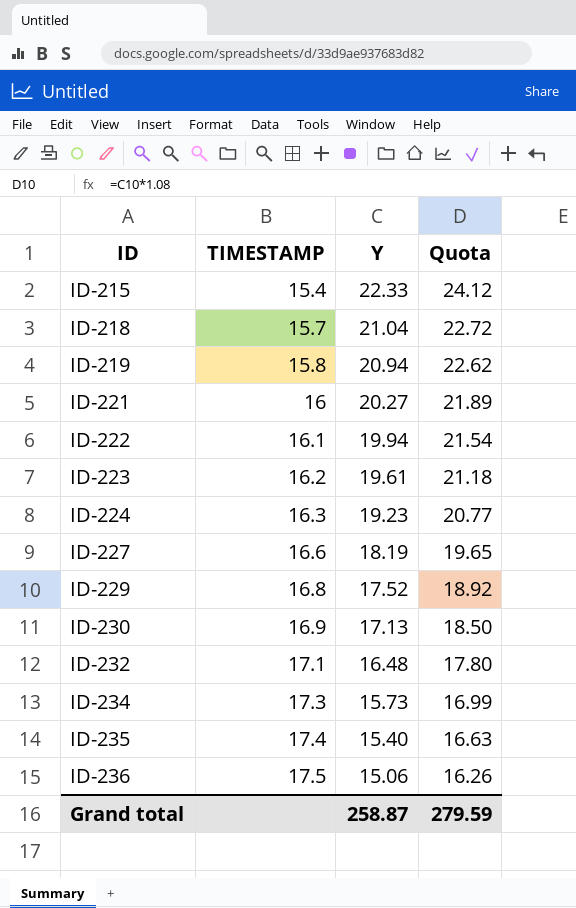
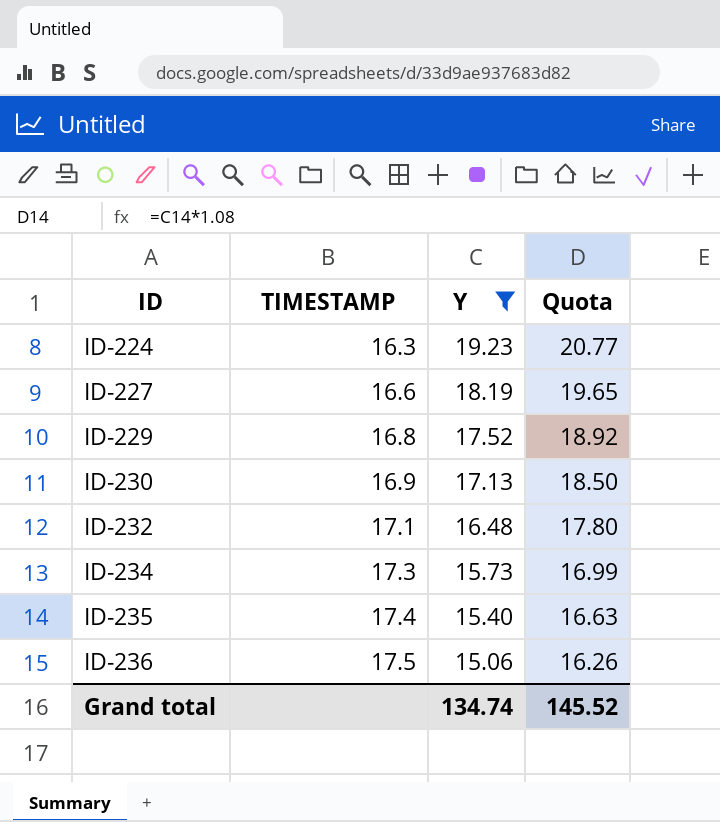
filter: none -> Y <= 19.23
Grand total | Y: 258.87 -> 134.74
Grand total | Quota: 279.59 -> 145.52

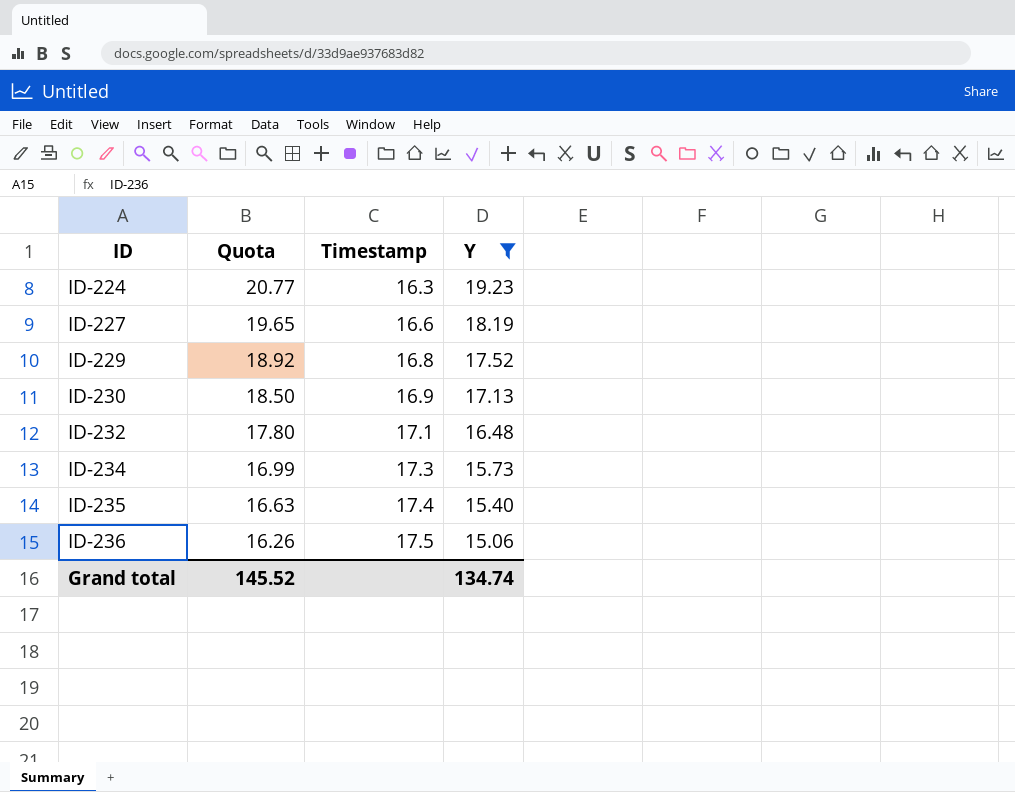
column Quota | position: 4 -> 2
column name: TIMESTAMP -> Timestamp

